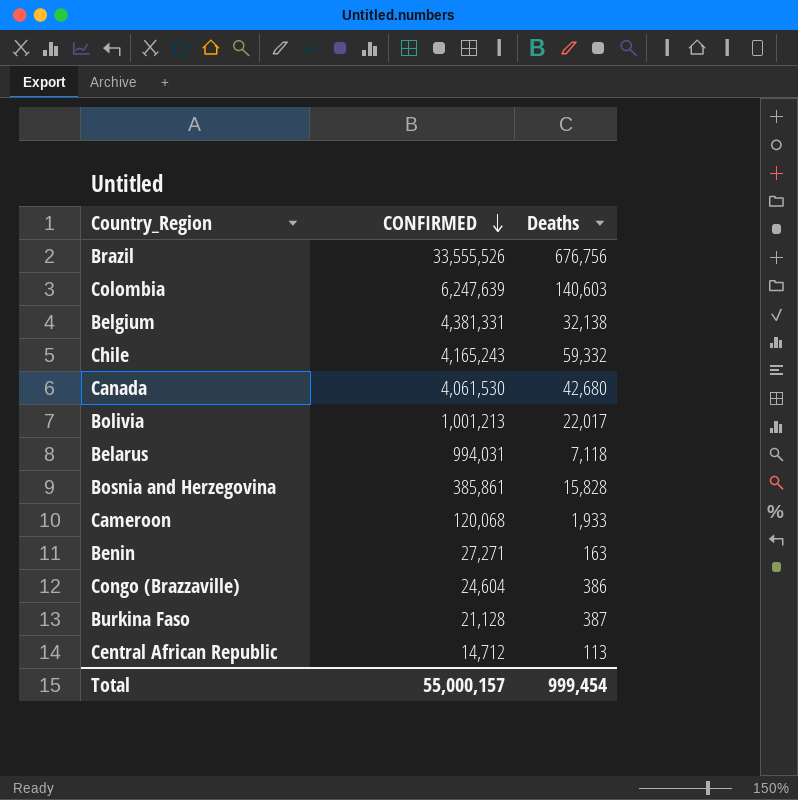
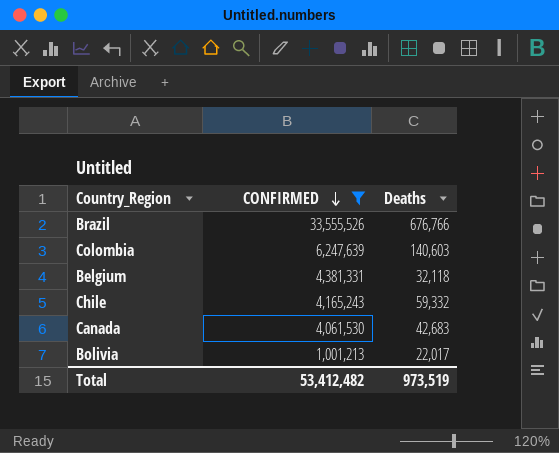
filter: none -> CONFIRMED >= 1,001,213
Brazil | Deaths: 676,756 -> 676,766
Belgium | Deaths: 32,138 -> 32,118
Canada | Deaths: 42,680 -> 42,683
Total | CONFIRMED: 55,000,157 -> 53,412,482
Total | Deaths: 999,454 -> 973,519

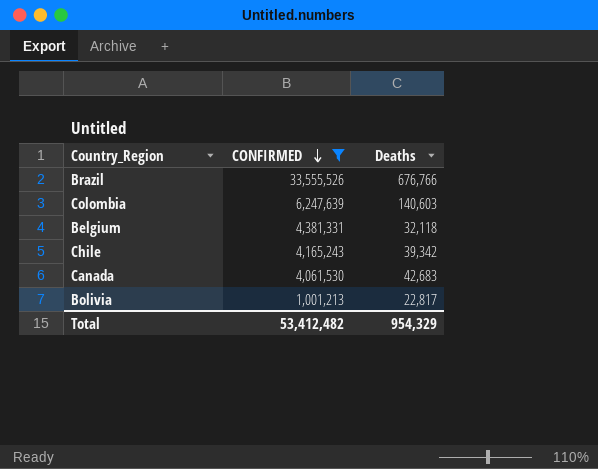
Chile | Deaths: 59,332 -> 39,342
Bolivia | Deaths: 22,017 -> 22,817
Total | Deaths: 973,519 -> 954,329

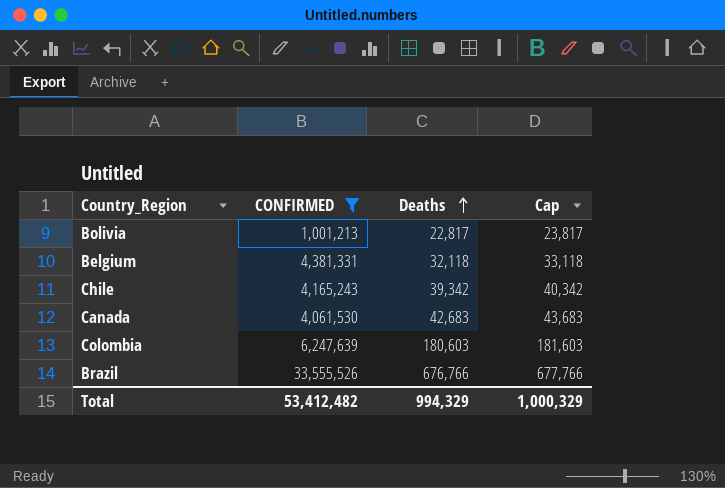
row order: CONFIRMED descending -> Deaths ascending
column Cap | formula: none -> [Deaths] + 1000
Colombia | Deaths: 140,603 -> 180,603
Total | Deaths: 954,329 -> 994,329

